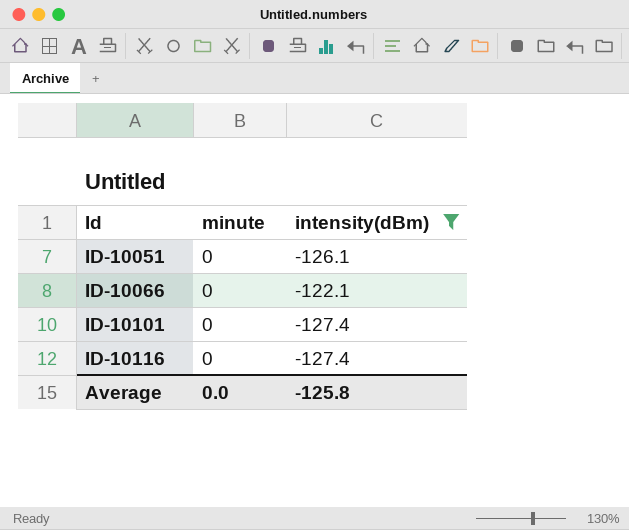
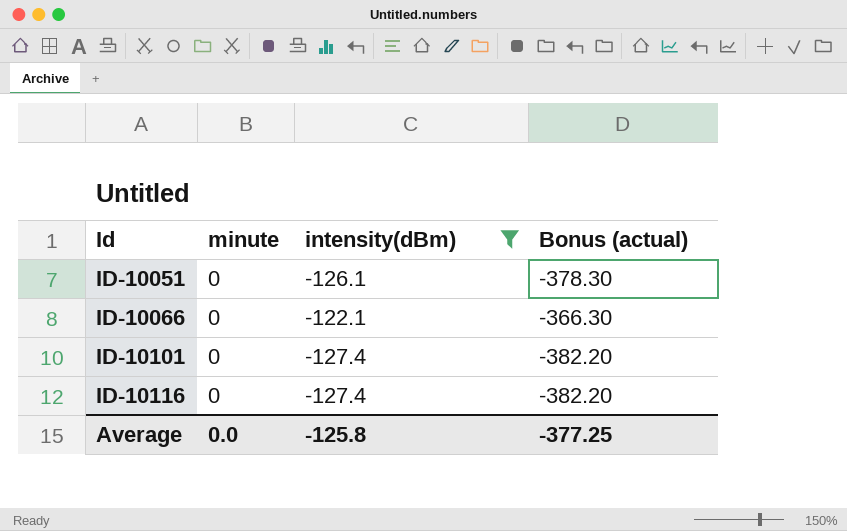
column Bonus (actual) | formula: none -> [intensity(dBm)] * 3

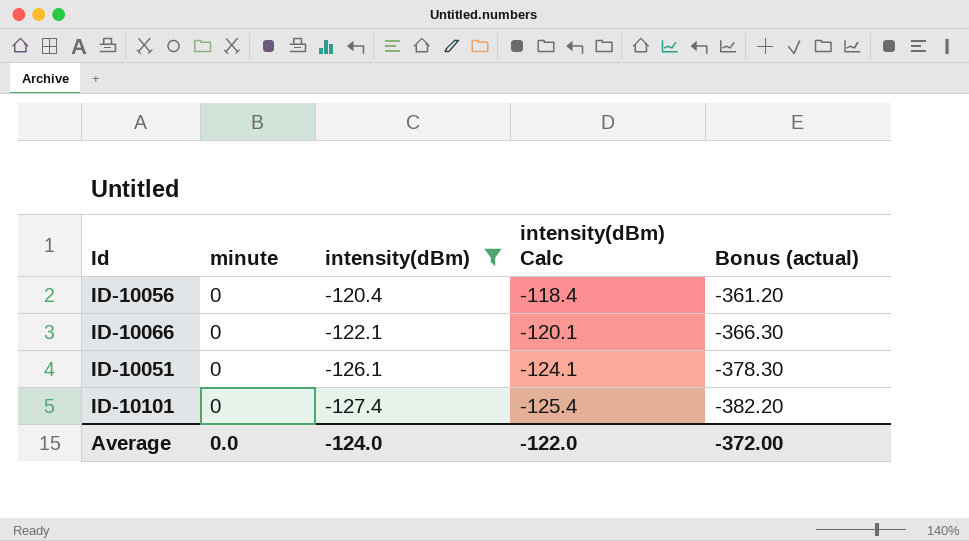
row order: Id ascending -> intensity(dBm) descending
column intensity(dBm) Calc | formula: none -> [intensity(dBm)] + 2
row ID-10116: 0 | -127.4 | -382.20 -> none
row ID-10056: none -> 0 | -120.4 | -118.4 | -361.20
Average | intensity(dBm): -125.8 -> -124.0
Average | Bonus (actual): -377.25 -> -372.00

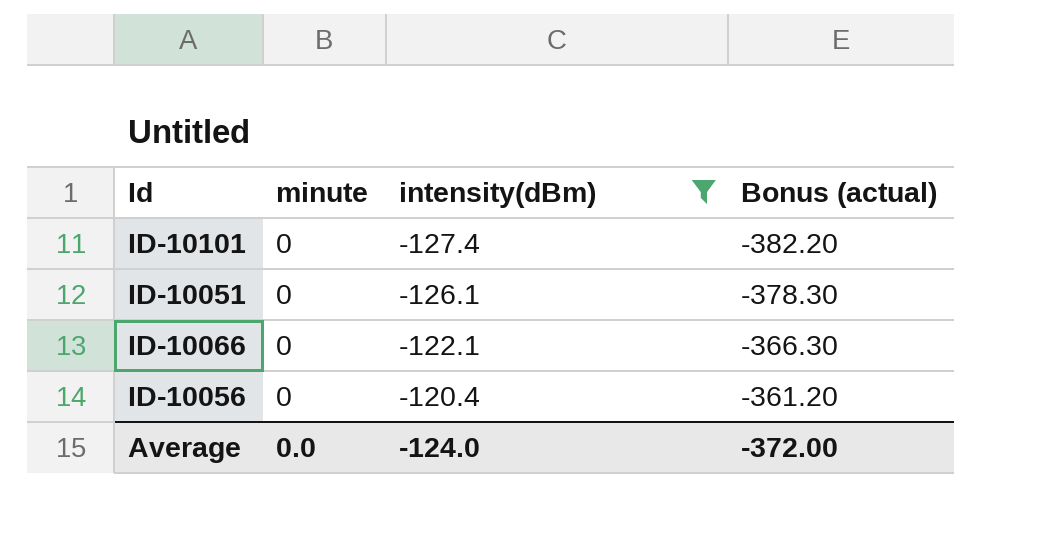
row order: intensity(dBm) descending -> intensity(dBm) ascending
column intensity(dBm) Calc | formula: [intensity(dBm)] + 2 -> none

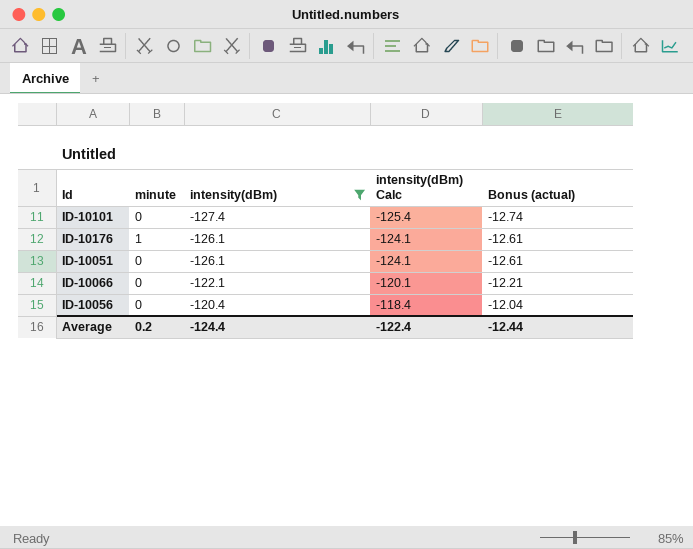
column intensity(dBm) Calc | formula: none -> [intensity(dBm)] + 2
column Bonus (actual) | formula: [intensity(dBm)] * 3 -> [intensity(dBm)] * 0.1
row ID-10176: none -> 1 | -126.1 | -124.1 | -12.61
Average | minute: 0.0 -> 0.2
Average | intensity(dBm): -124.0 -> -124.4
Average | Bonus (actual): -372.00 -> -12.44

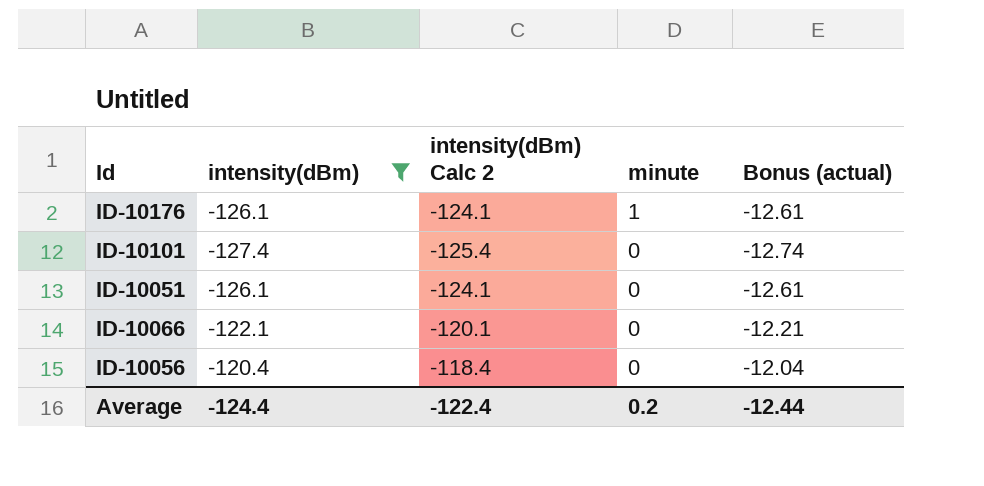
row order: intensity(dBm) ascending -> minute descending
column name: intensity(dBm) Calc -> intensity(dBm) Calc 2
column minute | position: 2 -> 4

